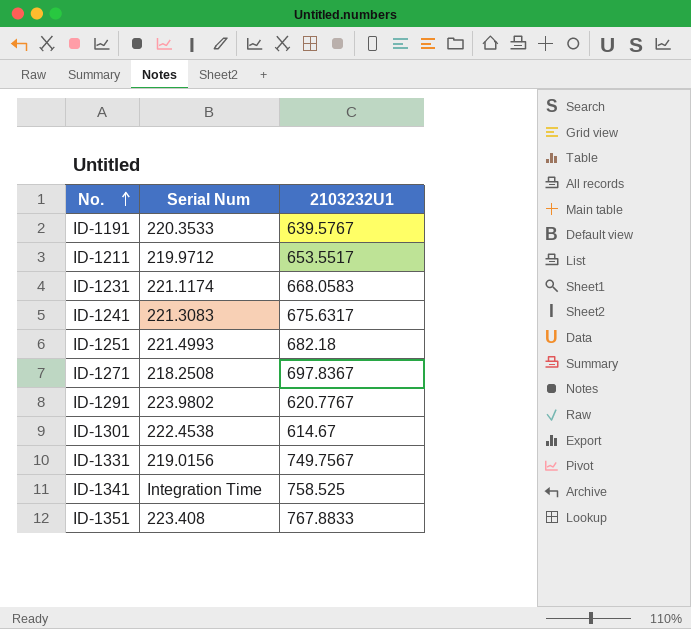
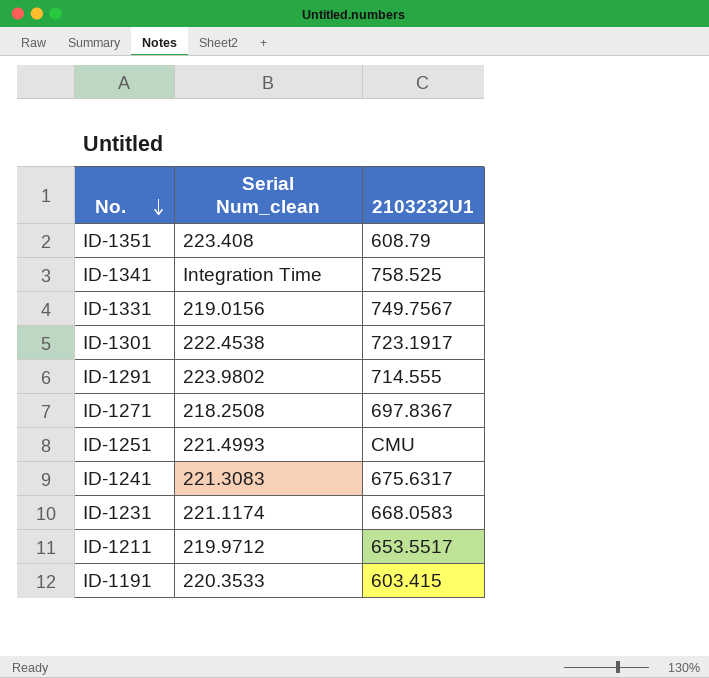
row order: No. ascending -> No. descending
column name: Serial Num -> Serial Num_clean
ID-1351 | 2103232U1: 767.8833 -> 608.79
ID-1301 | 2103232U1: 614.67 -> 723.1917
ID-1291 | 2103232U1: 620.7767 -> 714.555
ID-1251 | 2103232U1: 682.18 -> CMU
ID-1191 | 2103232U1: 639.5767 -> 603.415

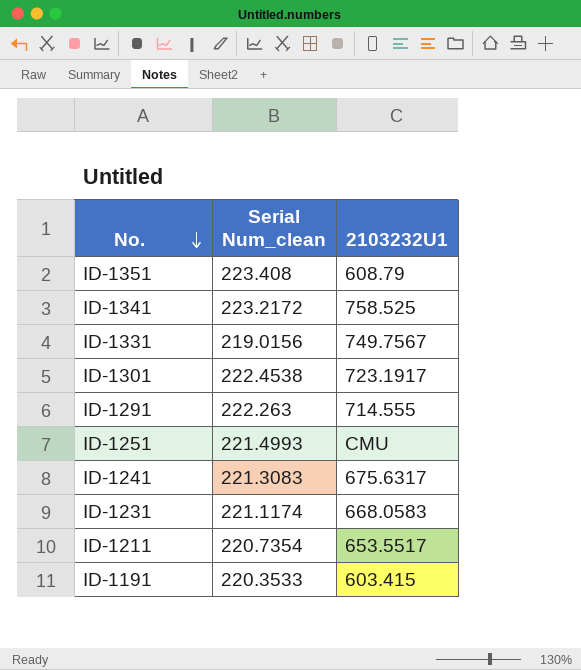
row ID-1271: 218.2508 | 697.8367 -> none
ID-1341 | Serial Num_clean: Integration Time -> 223.2172
ID-1291 | Serial Num_clean: 223.9802 -> 222.263
ID-1211 | Serial Num_clean: 219.9712 -> 220.7354

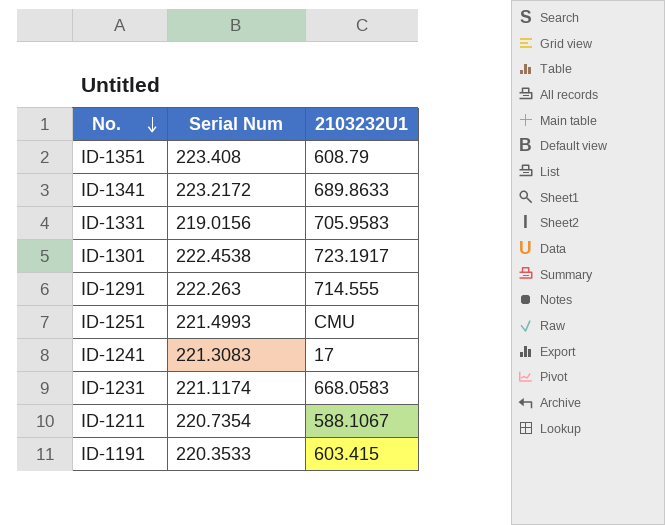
column name: Serial Num_clean -> Serial Num
ID-1341 | 2103232U1: 758.525 -> 689.8633
ID-1331 | 2103232U1: 749.7567 -> 705.9583
ID-1241 | 2103232U1: 675.6317 -> 17
ID-1211 | 2103232U1: 653.5517 -> 588.1067

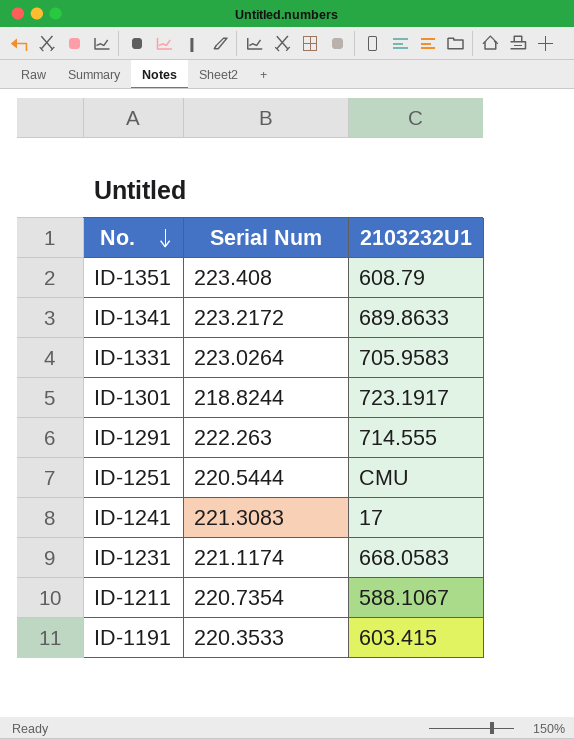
ID-1331 | Serial Num: 219.0156 -> 223.0264
ID-1301 | Serial Num: 222.4538 -> 218.8244
ID-1251 | Serial Num: 221.4993 -> 220.5444

